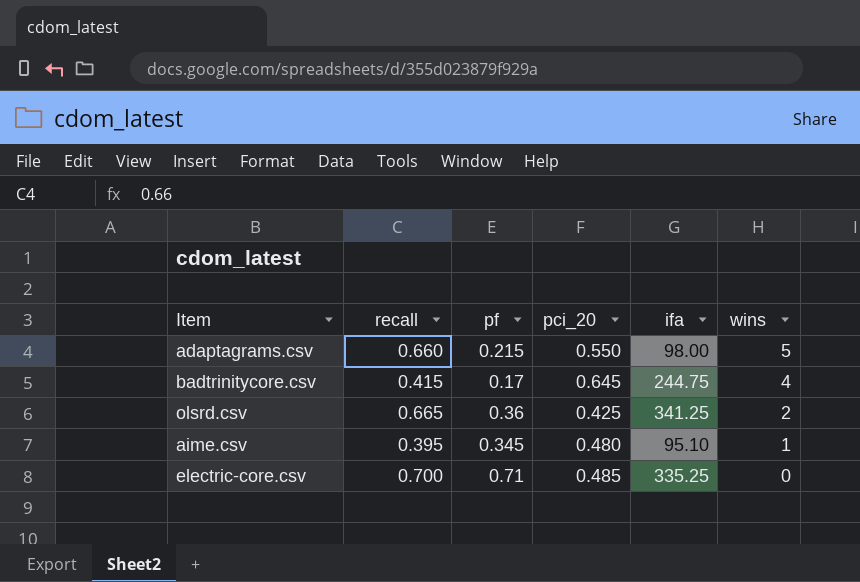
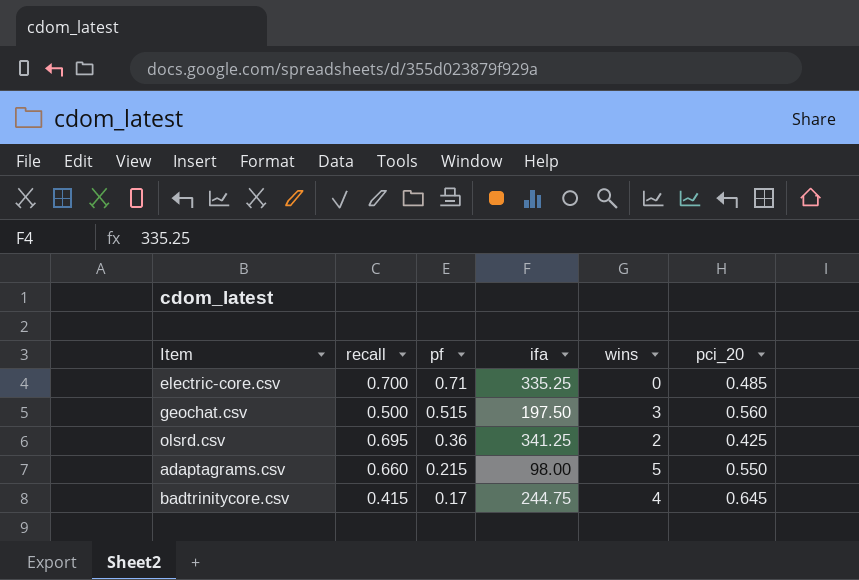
row order: wins descending -> pf descending
column pci_20 | position: 4 -> 6
row aime.csv: 0.395 | 0.345 | 0.480 | 95.10 | 1 -> none
row geochat.csv: none -> 0.500 | 0.515 | 197.50 | 3 | 0.560
olsrd.csv | recall: 0.665 -> 0.695

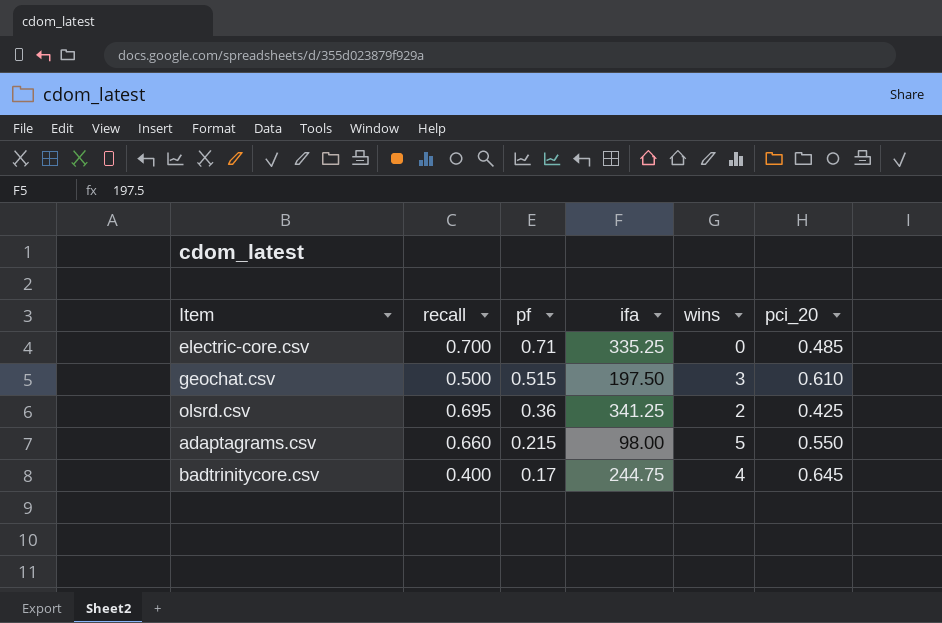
geochat.csv | pci_20: 0.560 -> 0.610
badtrinitycore.csv | recall: 0.415 -> 0.400

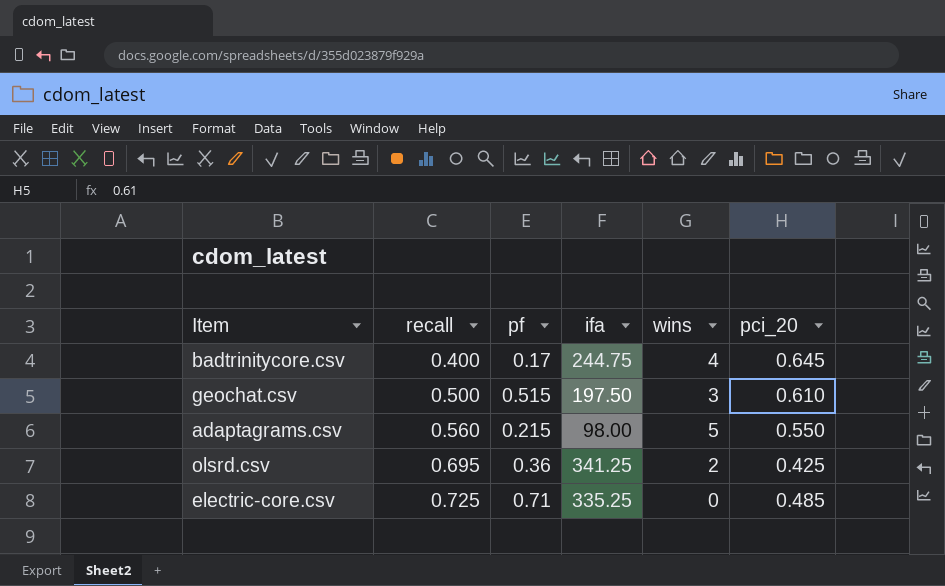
row order: pf descending -> recall ascending
adaptagrams.csv | recall: 0.660 -> 0.560
electric-core.csv | recall: 0.700 -> 0.725

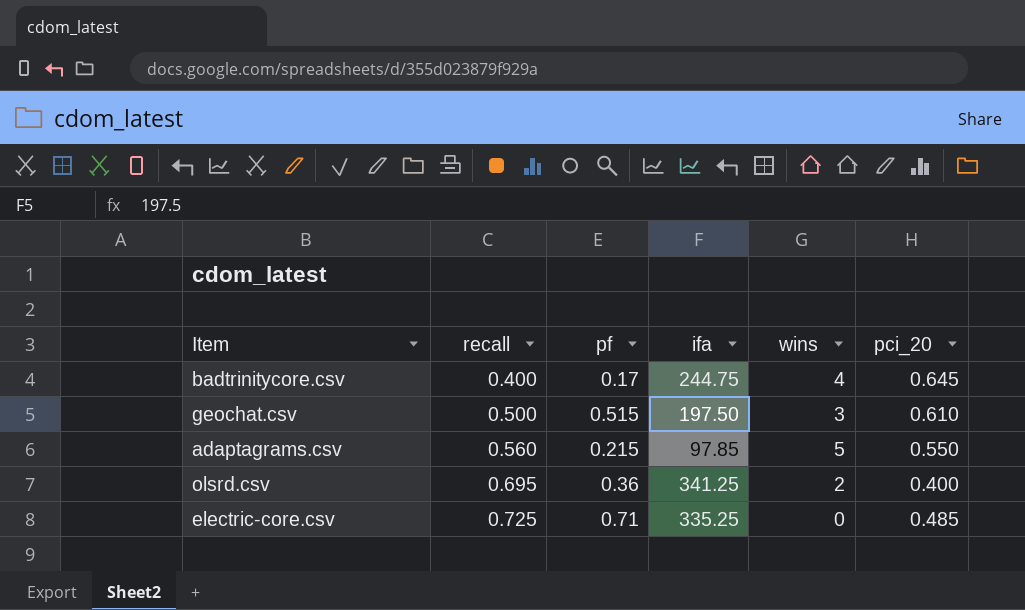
adaptagrams.csv | ifa: 98.00 -> 97.85
olsrd.csv | pci_20: 0.425 -> 0.400

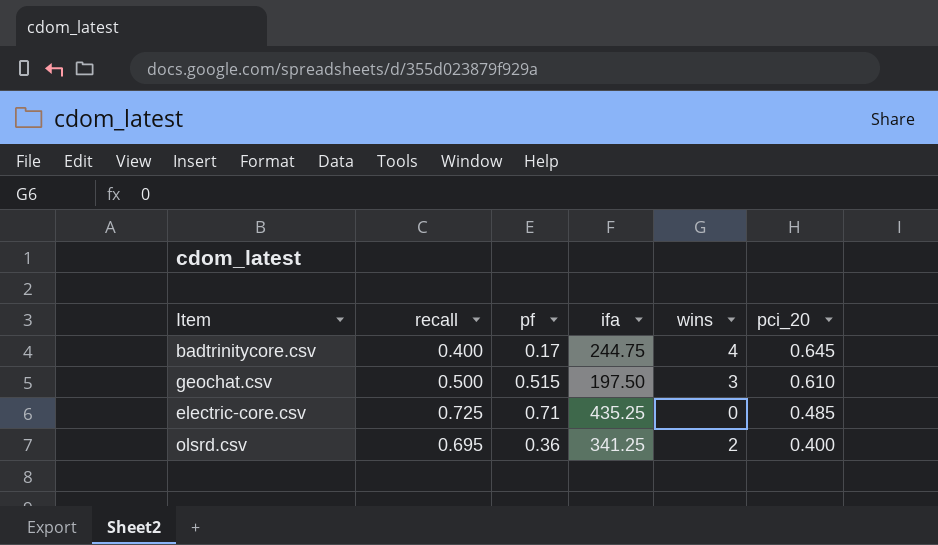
row order: recall ascending -> pci_20 descending
row adaptagrams.csv: 0.560 | 0.215 | 97.85 | 5 | 0.550 -> none
electric-core.csv | ifa: 335.25 -> 435.25

